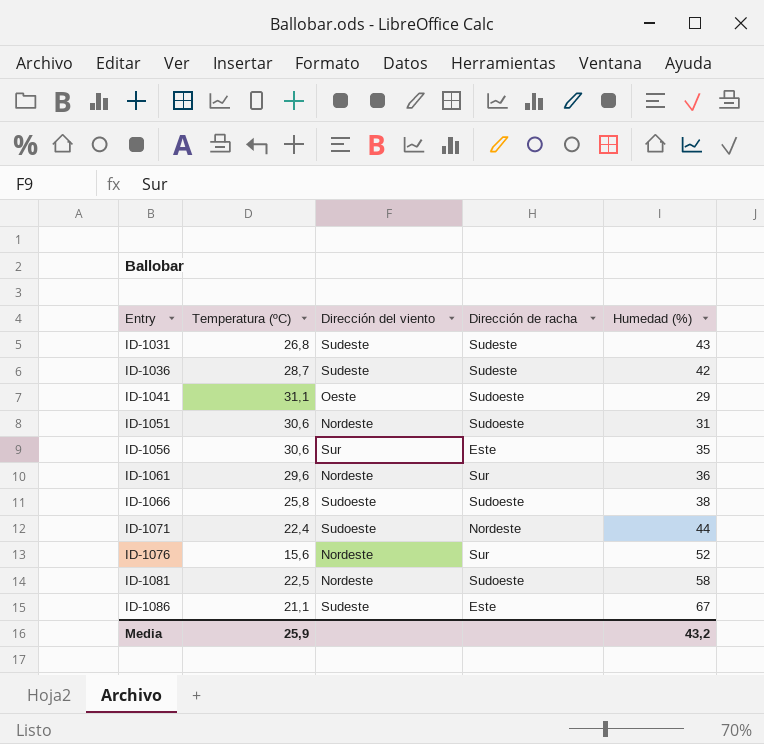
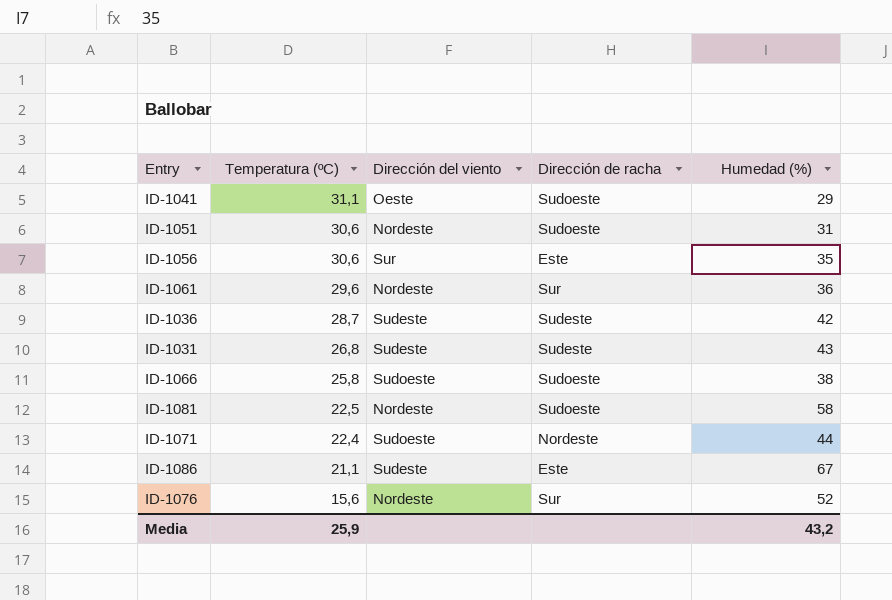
row order: Entry ascending -> Temperatura (ºC) descending

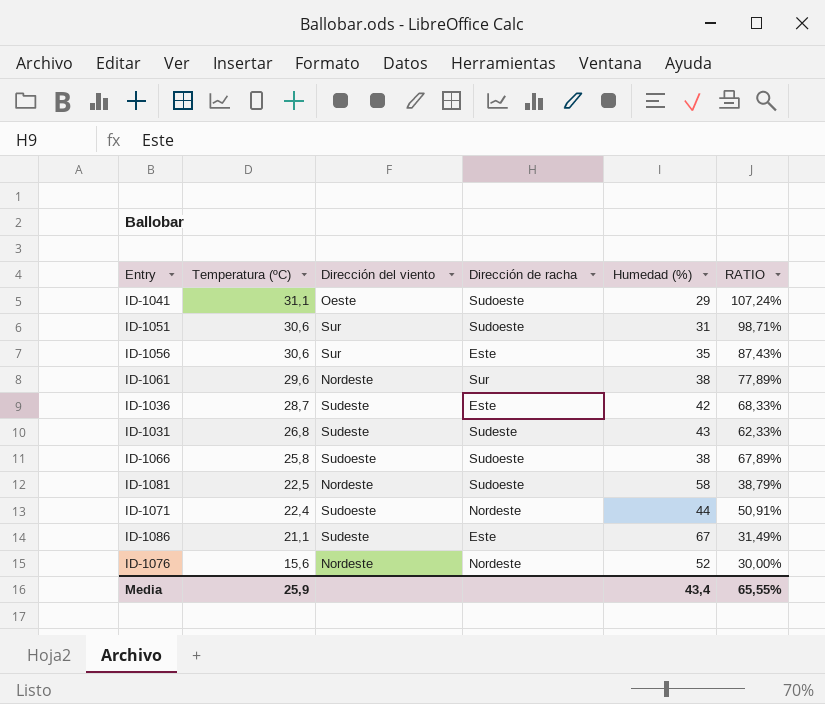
column RATIO | formula: none -> [Temperatura (ºC)] / [Humedad (%)]
ID-1051 | Dirección del viento: Nordeste -> Sur
ID-1061 | Humedad (%): 36 -> 38
ID-1036 | Dirección de racha: Sudeste -> Este
ID-1076 | Dirección de racha: Sur -> Nordeste
Media | Humedad (%): 43,2 -> 43,4

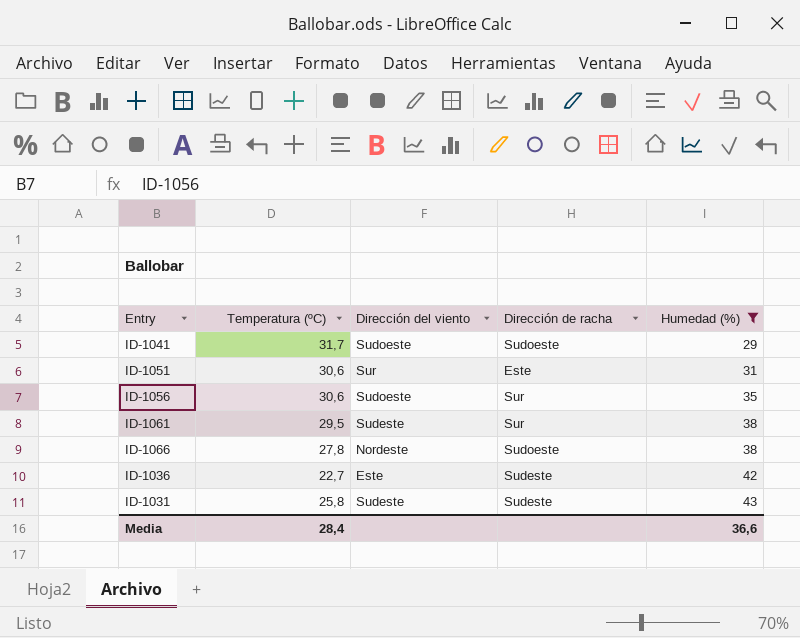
filter: none -> Humedad (%) <= 43
row order: Temperatura (ºC) descending -> Humedad (%) ascending
column RATIO | formula: [Temperatura (ºC)] / [Humedad (%)] -> none
ID-1041 | Temperatura (ºC): 31,1 -> 31,7
ID-1041 | Dirección del viento: Oeste -> Sudoeste
ID-1051 | Dirección de racha: Sudoeste -> Este
ID-1056 | Dirección del viento: Sur -> Sudoeste
ID-1056 | Dirección de racha: Este -> Sur
ID-1061 | Temperatura (ºC): 29,6 -> 29,5
ID-1061 | Dirección del viento: Nordeste -> Sudeste
ID-1066 | Temperatura (ºC): 25,8 -> 27,8
ID-1066 | Dirección del viento: Sudoeste -> Nordeste
ID-1036 | Temperatura (ºC): 28,7 -> 22,7
ID-1036 | Dirección del viento: Sudeste -> Este
ID-1036 | Dirección de racha: Este -> Sudeste
ID-1031 | Temperatura (ºC): 26,8 -> 25,8
Media | Temperatura (ºC): 25,9 -> 28,4
Media | Humedad (%): 43,4 -> 36,6

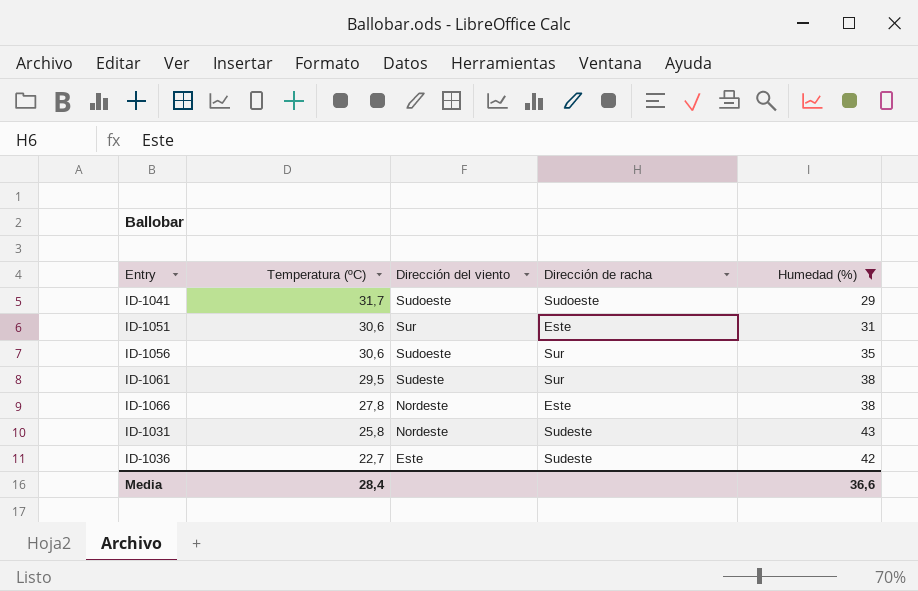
row order: Humedad (%) ascending -> Temperatura (ºC) descending
ID-1066 | Dirección de racha: Sudoeste -> Este
ID-1031 | Dirección del viento: Sudeste -> Nordeste

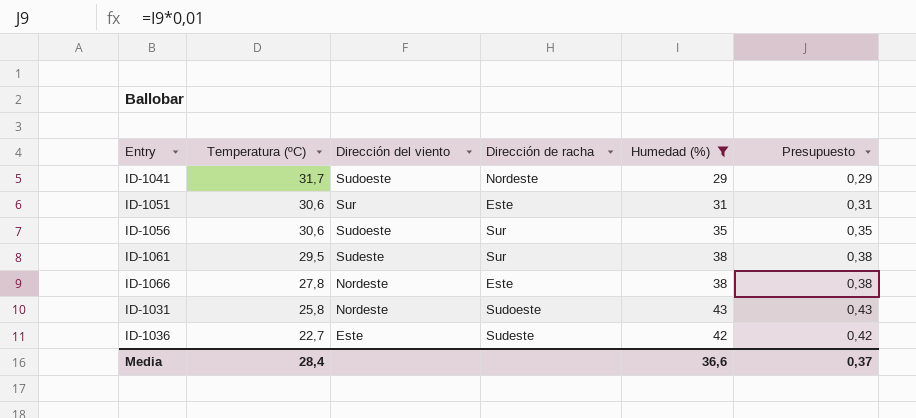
column Presupuesto | formula: none -> [Humedad (%)] * 0,01
ID-1041 | Dirección de racha: Sudoeste -> Nordeste
ID-1031 | Dirección de racha: Sudeste -> Sudoeste

